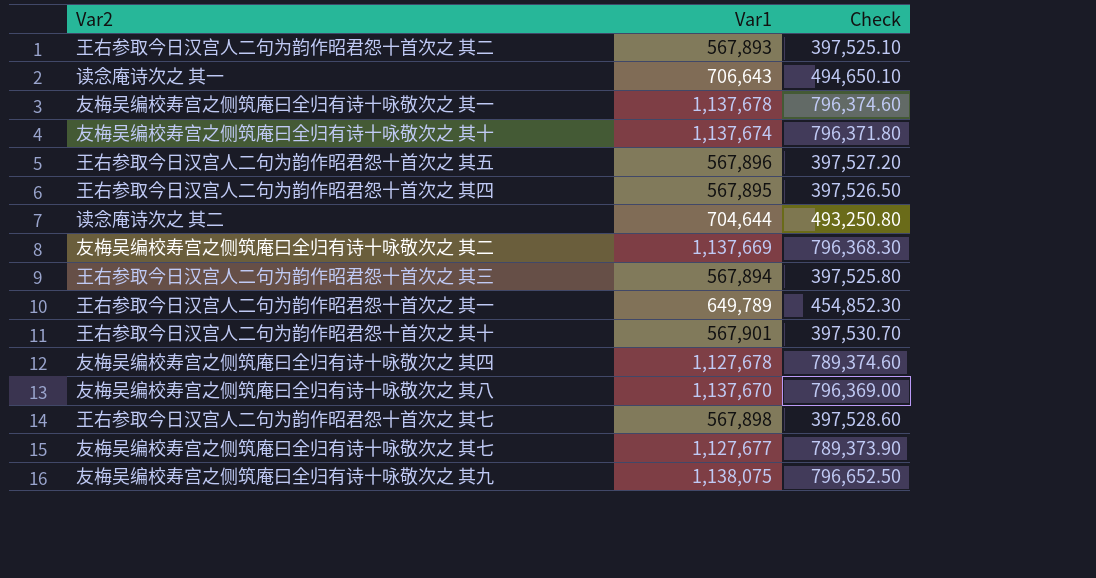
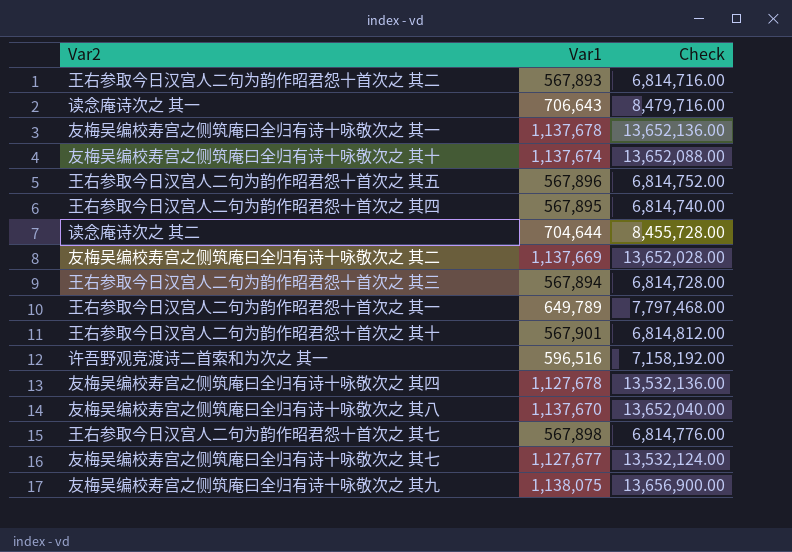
column Check | formula: [Var1] * 0.7 -> [Var1] * 12
row 许吾野观竞渡诗二首索和为次之 其一: none -> 596,516 | 7,158,192.00

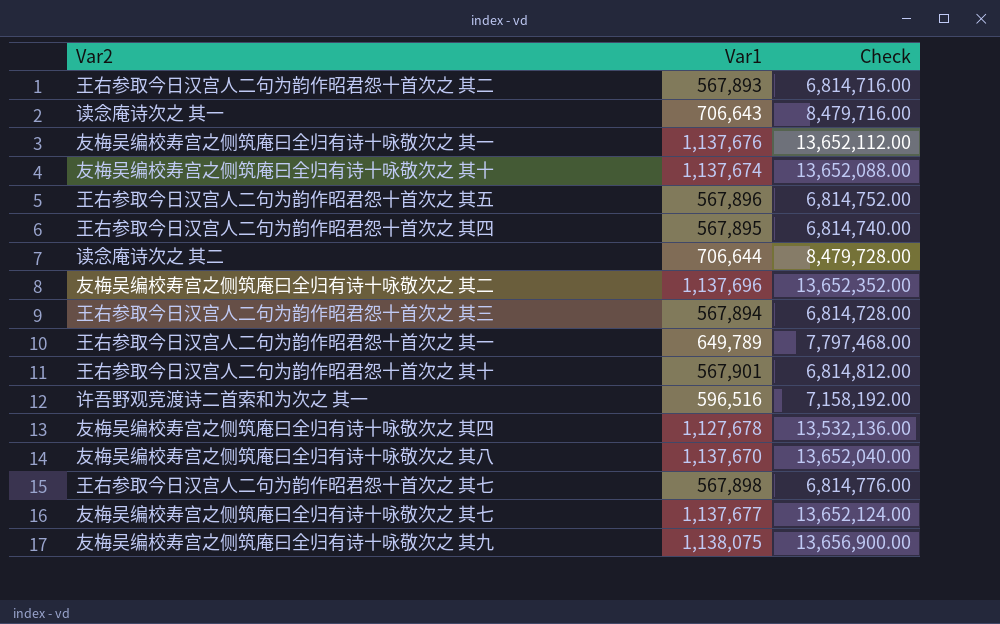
友梅吴编校寿宫之侧筑庵曰全归有诗十咏敬次之 其一 | Var1: 1,137,678 -> 1,137,676
友梅吴编校寿宫之侧筑庵曰全归有诗十咏敬次之 其一 | Check: 13,652,136.00 -> 13,652,112.00
读念庵诗次之 其二 | Var1: 704,644 -> 706,644
读念庵诗次之 其二 | Check: 8,455,728.00 -> 8,479,728.00
友梅吴编校寿宫之侧筑庵曰全归有诗十咏敬次之 其二 | Var1: 1,137,669 -> 1,137,696
友梅吴编校寿宫之侧筑庵曰全归有诗十咏敬次之 其二 | Check: 13,652,028.00 -> 13,652,352.00
友梅吴编校寿宫之侧筑庵曰全归有诗十咏敬次之 其七 | Var1: 1,127,677 -> 1,137,677
友梅吴编校寿宫之侧筑庵曰全归有诗十咏敬次之 其七 | Check: 13,532,124.00 -> 13,652,124.00

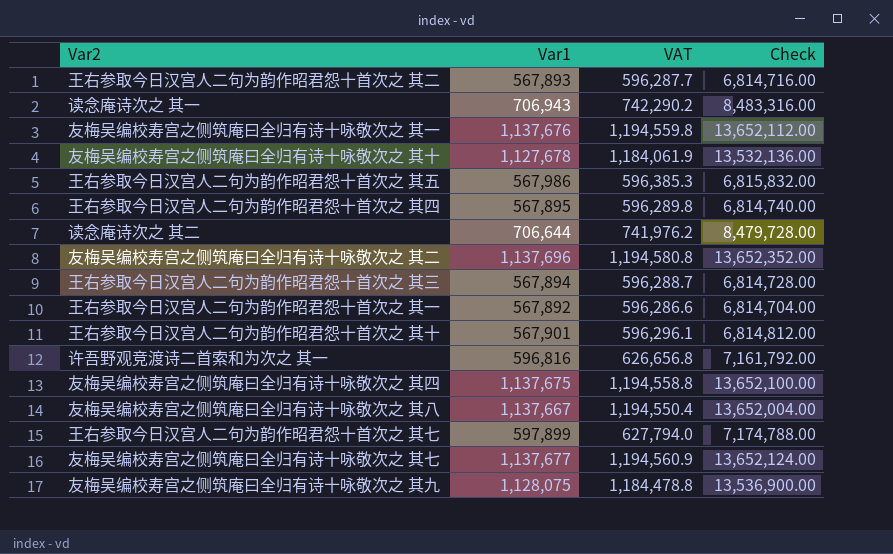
column VAT | formula: none -> [Var1] * 1.05
读念庵诗次之 其一 | Var1: 706,643 -> 706,943
读念庵诗次之 其一 | Check: 8,479,716.00 -> 8,483,316.00
友梅吴编校寿宫之侧筑庵曰全归有诗十咏敬次之 其十 | Var1: 1,137,674 -> 1,127,678
友梅吴编校寿宫之侧筑庵曰全归有诗十咏敬次之 其十 | Check: 13,652,088.00 -> 13,532,136.00
王右参取今日汉宫人二句为韵作昭君怨十首次之 其五 | Var1: 567,896 -> 567,986
王右参取今日汉宫人二句为韵作昭君怨十首次之 其五 | Check: 6,814,752.00 -> 6,815,832.00
王右参取今日汉宫人二句为韵作昭君怨十首次之 其一 | Var1: 649,789 -> 567,892
王右参取今日汉宫人二句为韵作昭君怨十首次之 其一 | Check: 7,797,468.00 -> 6,814,704.00
许吾野观竞渡诗二首索和为次之 其一 | Var1: 596,516 -> 596,816
许吾野观竞渡诗二首索和为次之 其一 | Check: 7,158,192.00 -> 7,161,792.00
友梅吴编校寿宫之侧筑庵曰全归有诗十咏敬次之 其四 | Var1: 1,127,678 -> 1,137,675
友梅吴编校寿宫之侧筑庵曰全归有诗十咏敬次之 其四 | Check: 13,532,136.00 -> 13,652,100.00
友梅吴编校寿宫之侧筑庵曰全归有诗十咏敬次之 其八 | Var1: 1,137,670 -> 1,137,667
友梅吴编校寿宫之侧筑庵曰全归有诗十咏敬次之 其八 | Check: 13,652,040.00 -> 13,652,004.00
王右参取今日汉宫人二句为韵作昭君怨十首次之 其七 | Var1: 567,898 -> 597,899
王右参取今日汉宫人二句为韵作昭君怨十首次之 其七 | Check: 6,814,776.00 -> 7,174,788.00
友梅吴编校寿宫之侧筑庵曰全归有诗十咏敬次之 其九 | Var1: 1,138,075 -> 1,128,075
友梅吴编校寿宫之侧筑庵曰全归有诗十咏敬次之 其九 | Check: 13,656,900.00 -> 13,536,900.00

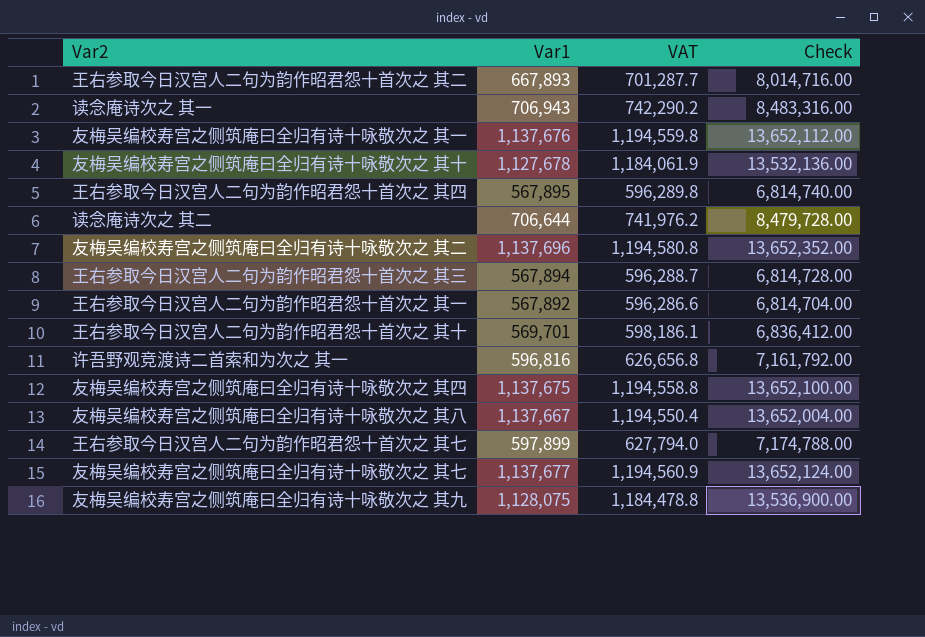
row 王右参取今日汉宫人二句为韵作昭君怨十首次之 其五: 567,986 | 596,385.3 | 6,815,832.00 -> none
王右参取今日汉宫人二句为韵作昭君怨十首次之 其二 | Var1: 567,893 -> 667,893
王右参取今日汉宫人二句为韵作昭君怨十首次之 其二 | VAT: 596,287.7 -> 701,287.7
王右参取今日汉宫人二句为韵作昭君怨十首次之 其二 | Check: 6,814,716.00 -> 8,014,716.00
王右参取今日汉宫人二句为韵作昭君怨十首次之 其十 | Var1: 567,901 -> 569,701
王右参取今日汉宫人二句为韵作昭君怨十首次之 其十 | VAT: 596,296.1 -> 598,186.1
王右参取今日汉宫人二句为韵作昭君怨十首次之 其十 | Check: 6,814,812.00 -> 6,836,412.00

